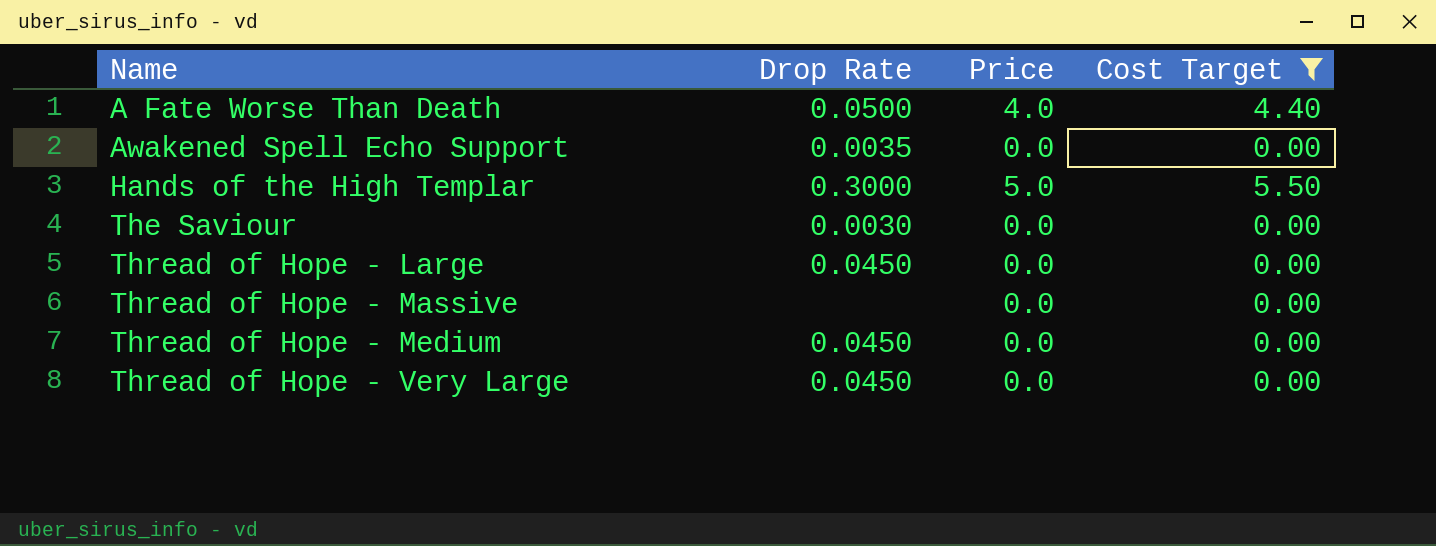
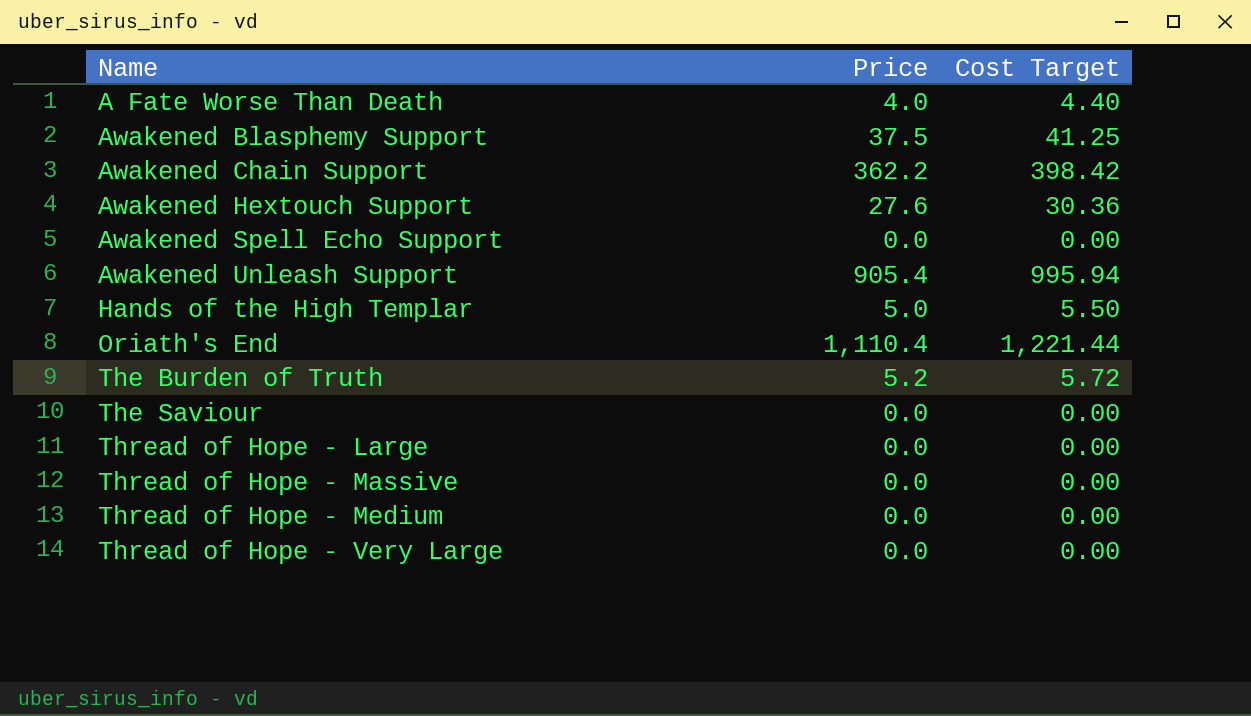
filter: Cost Target <= 5.50 -> none
column Drop Rate | position: 2 -> none

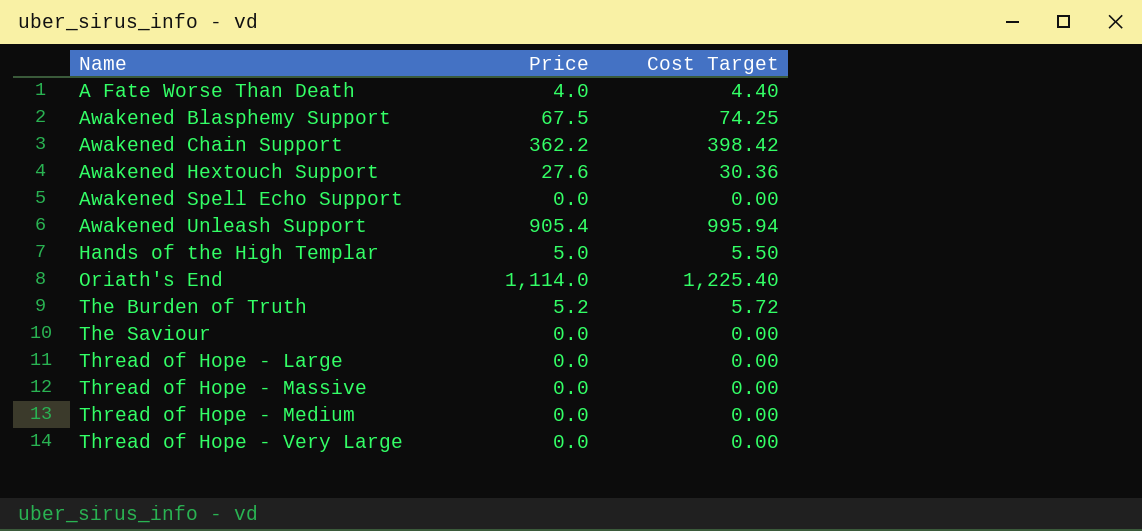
Awakened Blasphemy Support | Price: 37.5 -> 67.5
Awakened Blasphemy Support | Cost Target: 41.25 -> 74.25
Oriath's End | Price: 1,110.4 -> 1,114.0
Oriath's End | Cost Target: 1,221.44 -> 1,225.40

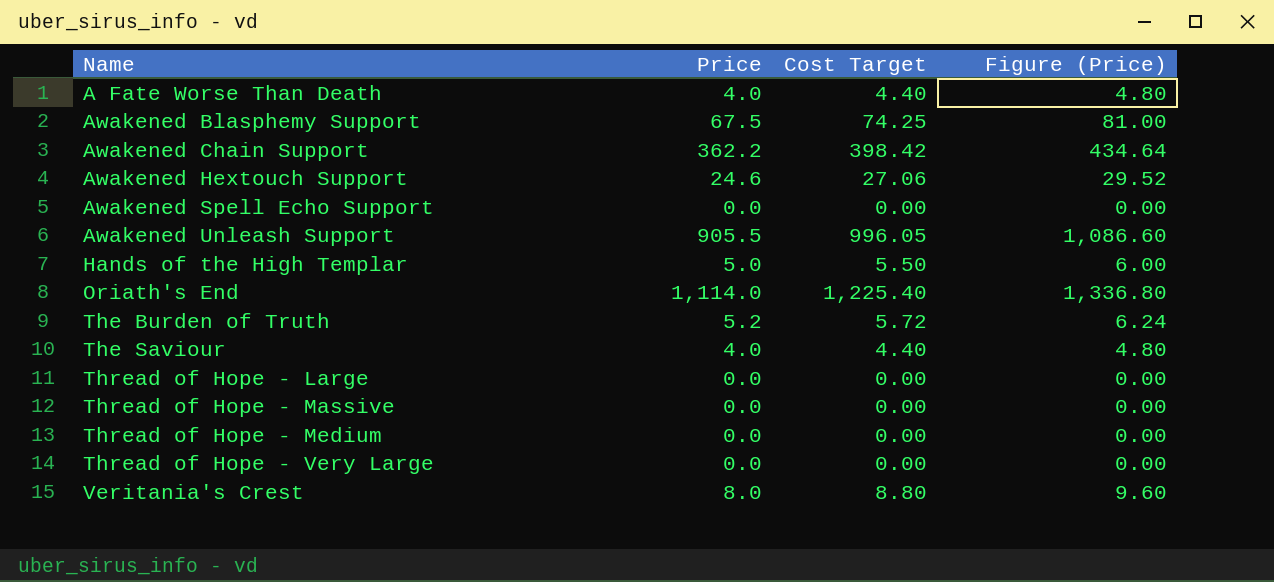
column Figure (Price) | formula: none -> [Price] * 1.2
Awakened Hextouch Support | Price: 27.6 -> 24.6
Awakened Hextouch Support | Cost Target: 30.36 -> 27.06
Awakened Unleash Support | Price: 905.4 -> 905.5
Awakened Unleash Support | Cost Target: 995.94 -> 996.05
The Saviour | Price: 0.0 -> 4.0
The Saviour | Cost Target: 0.00 -> 4.40
row Veritania's Crest: none -> 8.0 | 8.80 | 9.60

